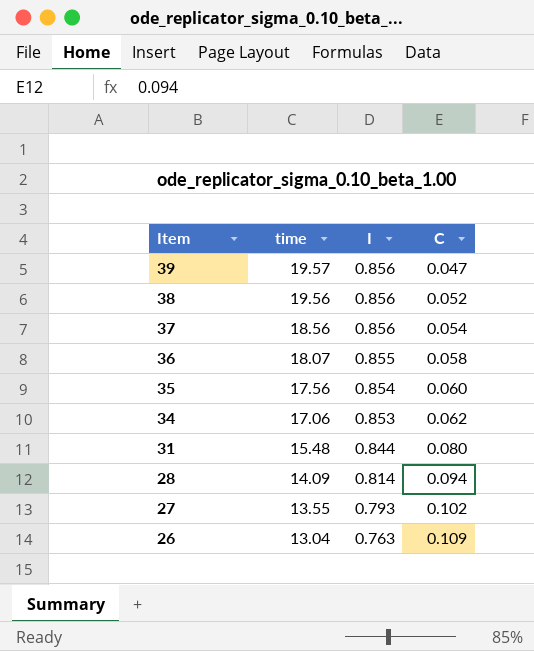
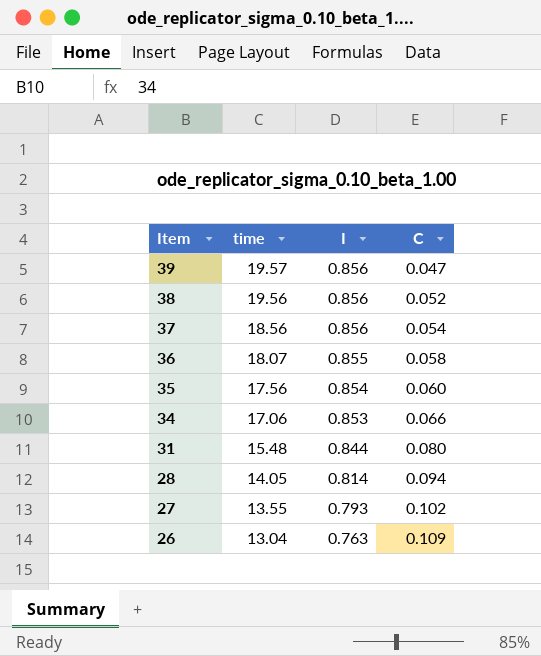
34 | C: 0.062 -> 0.066
28 | time: 14.09 -> 14.05

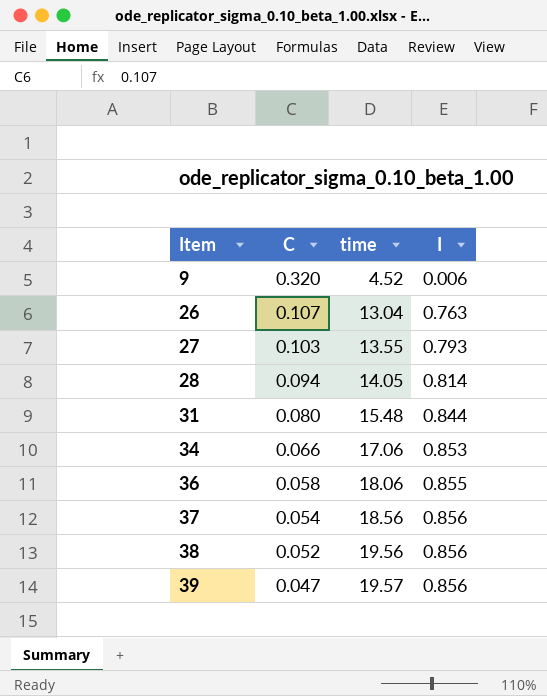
row order: Item descending -> Item ascending
column C | position: 4 -> 2
row 35: 17.56 | 0.854 | 0.060 -> none
row 9: none -> 0.320 | 4.52 | 0.006
26 | C: 0.109 -> 0.107
27 | C: 0.102 -> 0.103
36 | time: 18.07 -> 18.06

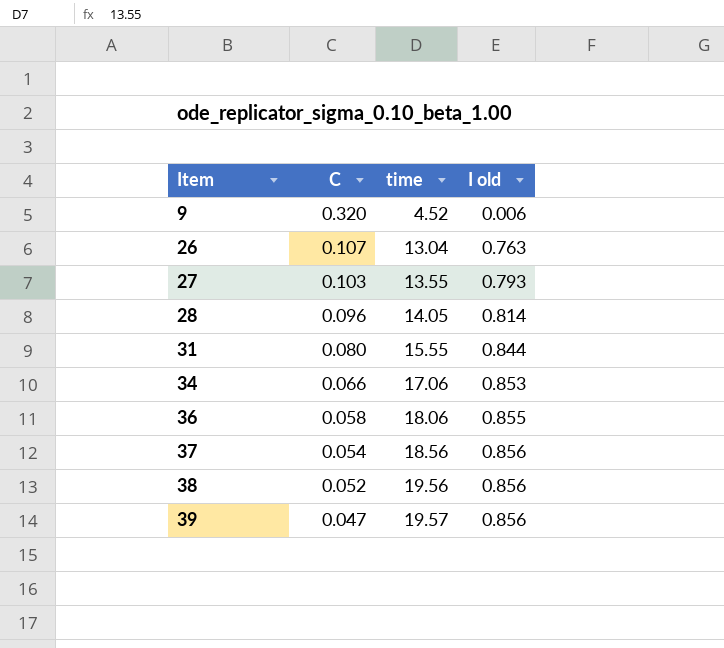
column name: I -> I old
28 | C: 0.094 -> 0.096
31 | time: 15.48 -> 15.55

